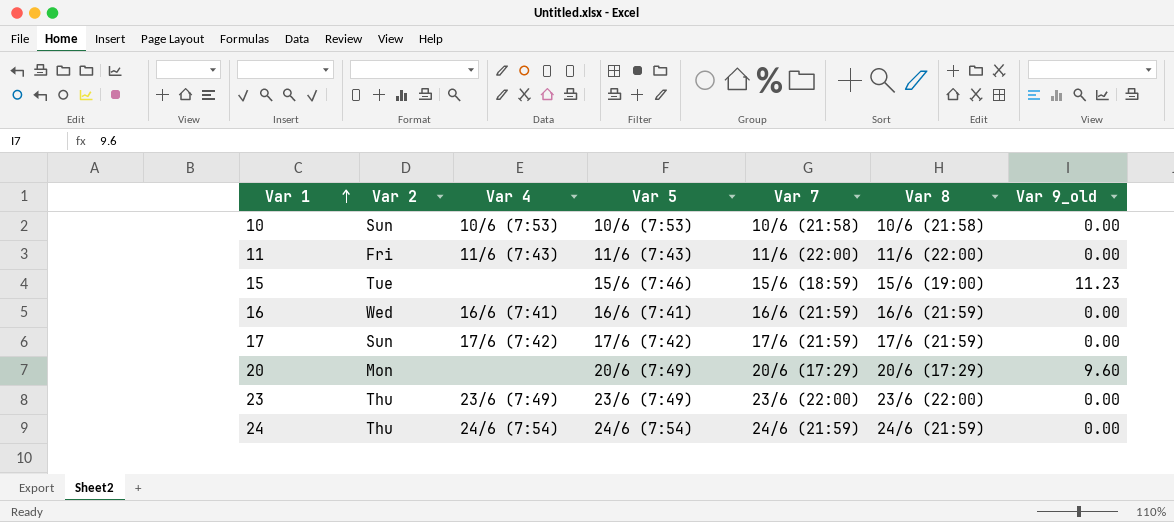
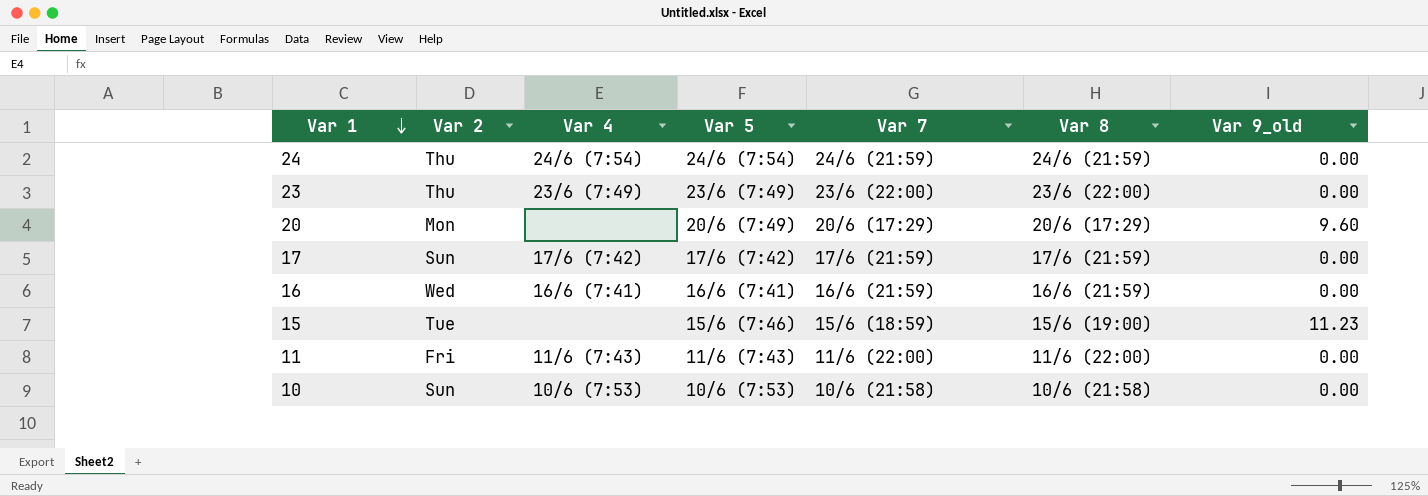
row order: Var 1 ascending -> Var 1 descending

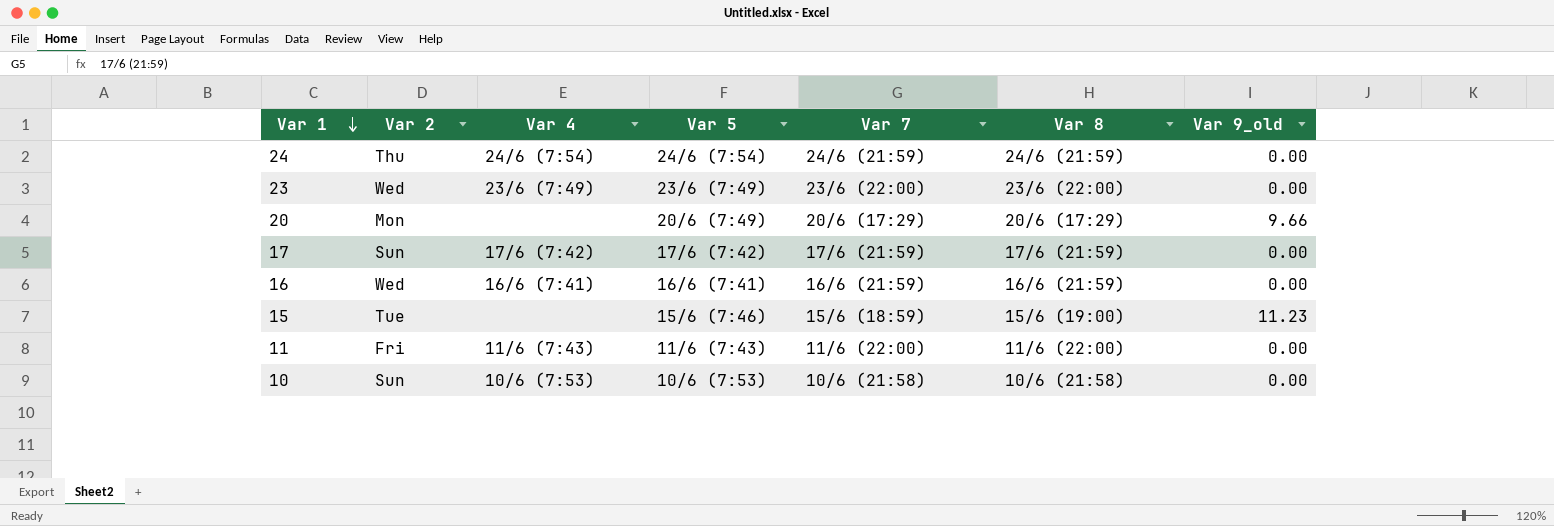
23 | Var 2: Thu -> Wed
20 | Var 9_old: 9.60 -> 9.66

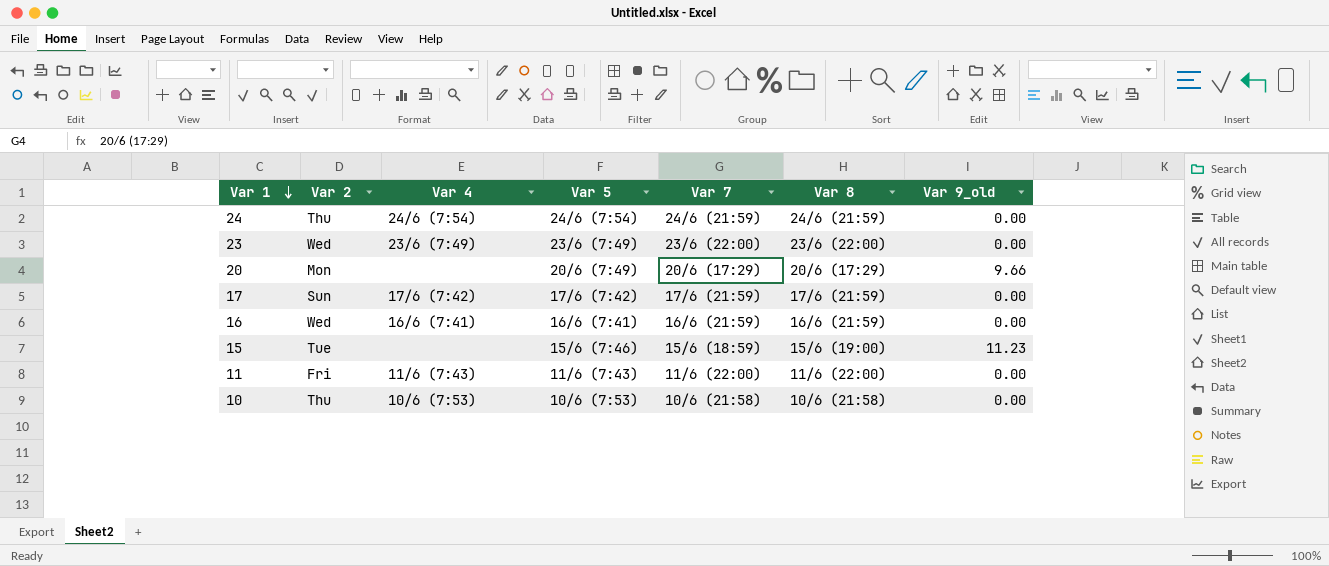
10 | Var 2: Sun -> Thu

